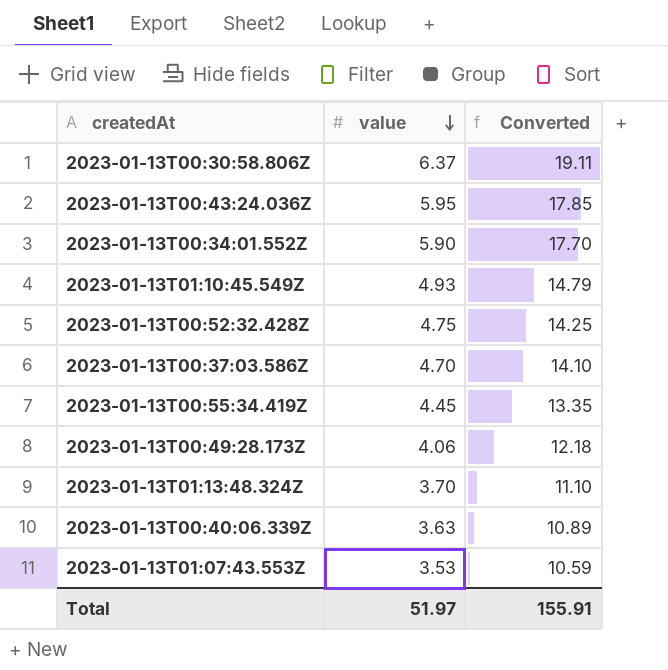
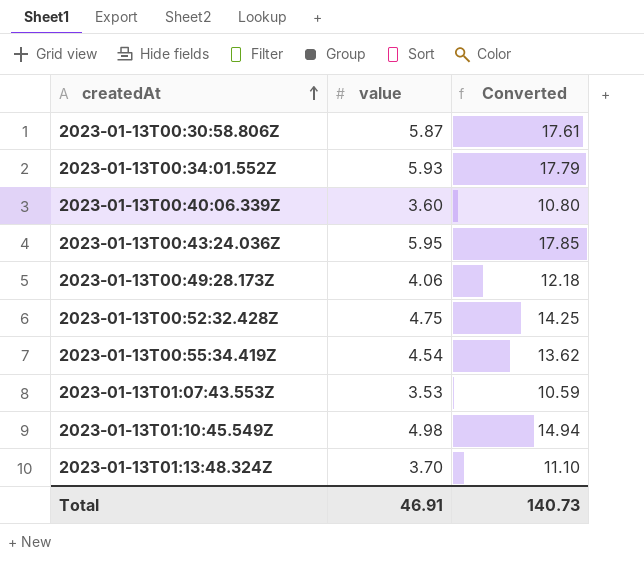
row order: value descending -> createdAt ascending
row 2023-01-13T00:37:03.586Z: 4.70 | 14.10 -> none
2023-01-13T00:30:58.806Z | value: 6.37 -> 5.87
2023-01-13T00:30:58.806Z | Converted: 19.11 -> 17.61
2023-01-13T00:34:01.552Z | value: 5.90 -> 5.93
2023-01-13T00:34:01.552Z | Converted: 17.70 -> 17.79
2023-01-13T00:40:06.339Z | value: 3.63 -> 3.60
2023-01-13T00:40:06.339Z | Converted: 10.89 -> 10.80
2023-01-13T00:55:34.419Z | value: 4.45 -> 4.54
2023-01-13T00:55:34.419Z | Converted: 13.35 -> 13.62
2023-01-13T01:10:45.549Z | value: 4.93 -> 4.98
2023-01-13T01:10:45.549Z | Converted: 14.79 -> 14.94
Total | value: 51.97 -> 46.91
Total | Converted: 155.91 -> 140.73

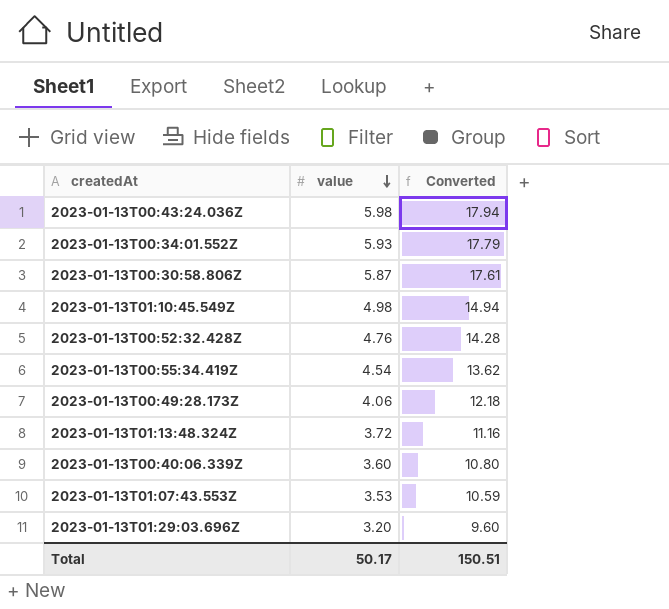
row order: createdAt ascending -> value descending
2023-01-13T00:43:24.036Z | value: 5.95 -> 5.98
2023-01-13T00:43:24.036Z | Converted: 17.85 -> 17.94
2023-01-13T00:52:32.428Z | value: 4.75 -> 4.76
2023-01-13T00:52:32.428Z | Converted: 14.25 -> 14.28
2023-01-13T01:13:48.324Z | value: 3.70 -> 3.72
2023-01-13T01:13:48.324Z | Converted: 11.10 -> 11.16
row 2023-01-13T01:29:03.696Z: none -> 3.20 | 9.60
Total | value: 46.91 -> 50.17
Total | Converted: 140.73 -> 150.51

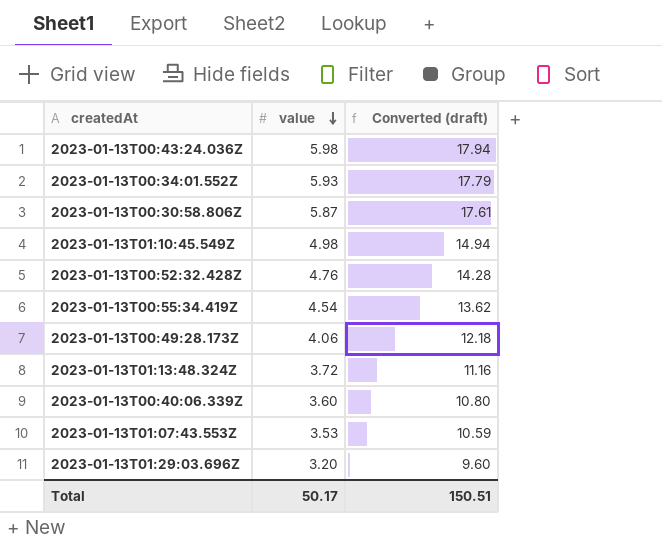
column name: Converted -> Converted (draft)

